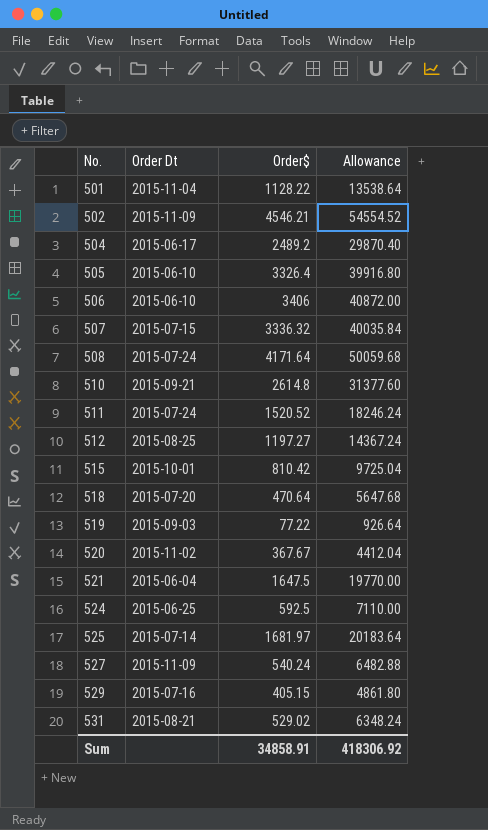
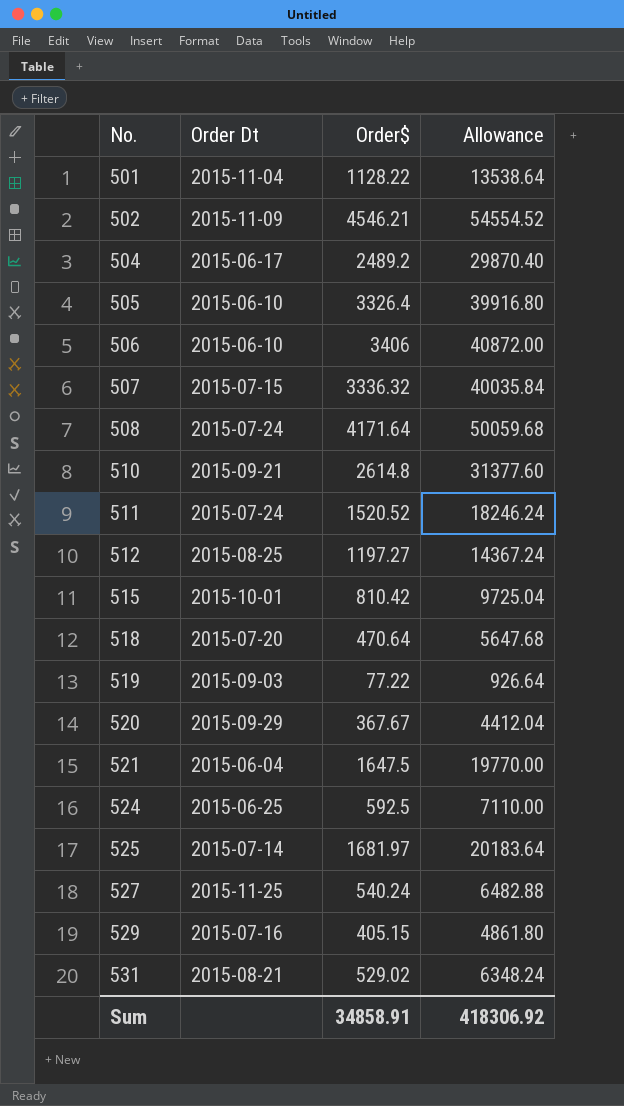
520 | Order Dt: 2015-11-02 -> 2015-09-29
527 | Order Dt: 2015-11-09 -> 2015-11-25

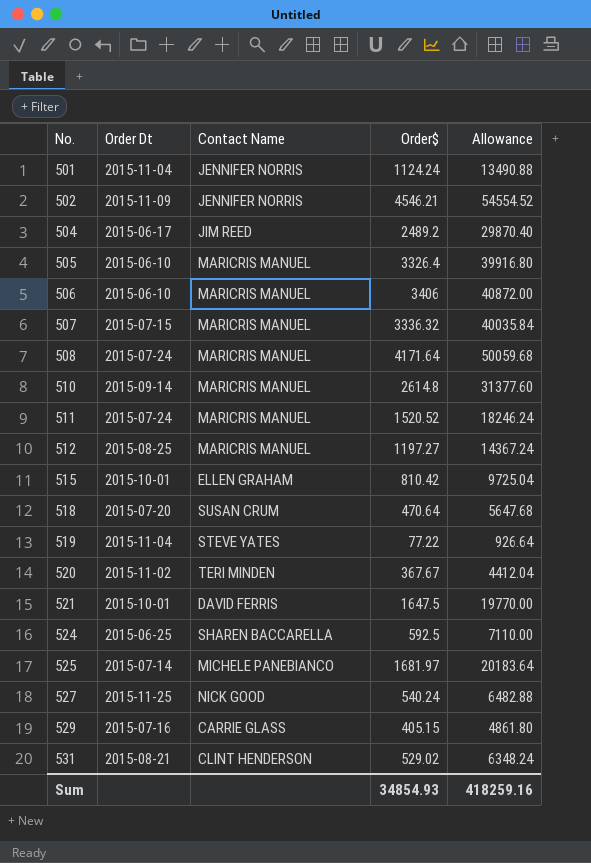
column Contact Name | position: none -> 3
501 | Order$: 1128.22 -> 1124.24
501 | Allowance: 13538.64 -> 13490.88
510 | Order Dt: 2015-09-21 -> 2015-09-14
519 | Order Dt: 2015-09-03 -> 2015-11-04
520 | Order Dt: 2015-09-29 -> 2015-11-02
521 | Order Dt: 2015-06-04 -> 2015-10-01
Sum | Order$: 34858.91 -> 34854.93
Sum | Allowance: 418306.92 -> 418259.16

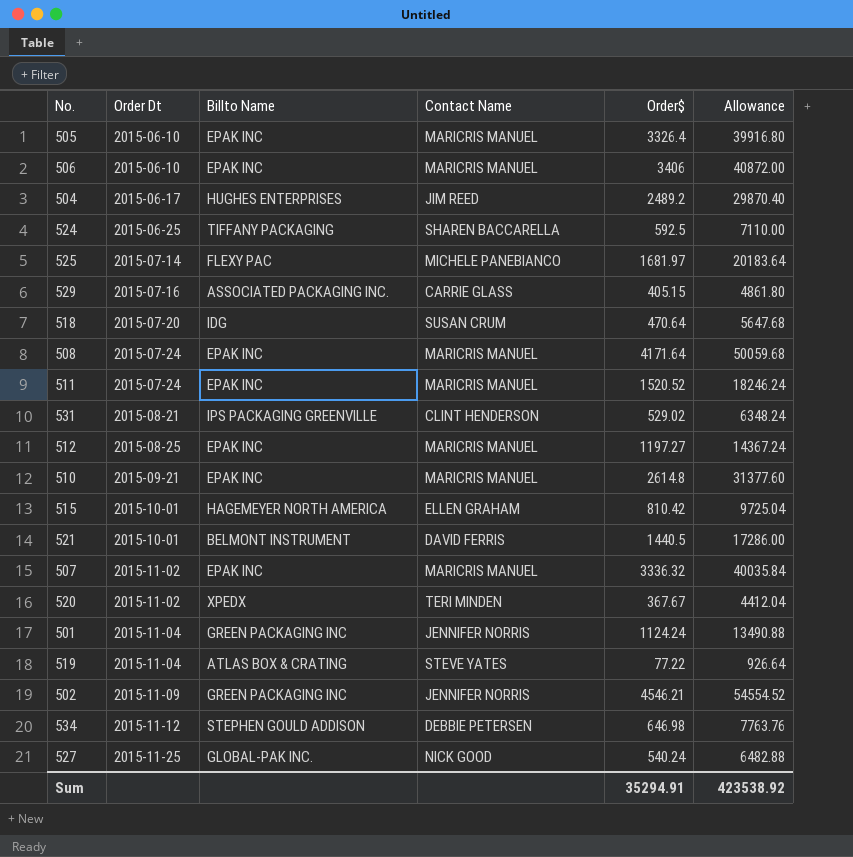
row order: No. ascending -> Order Dt ascending
column Billto Name | position: none -> 3
510 | Order Dt: 2015-09-14 -> 2015-09-21
521 | Order$: 1647.5 -> 1440.5
521 | Allowance: 19770.00 -> 17286.00
507 | Order Dt: 2015-07-15 -> 2015-11-02
row 534: none -> 2015-11-12 | STEPHEN GOULD ADDISON | DEBBIE PETERSEN | 646.98 | 7763.76
Sum | Order$: 34854.93 -> 35294.91
Sum | Allowance: 418259.16 -> 423538.92

